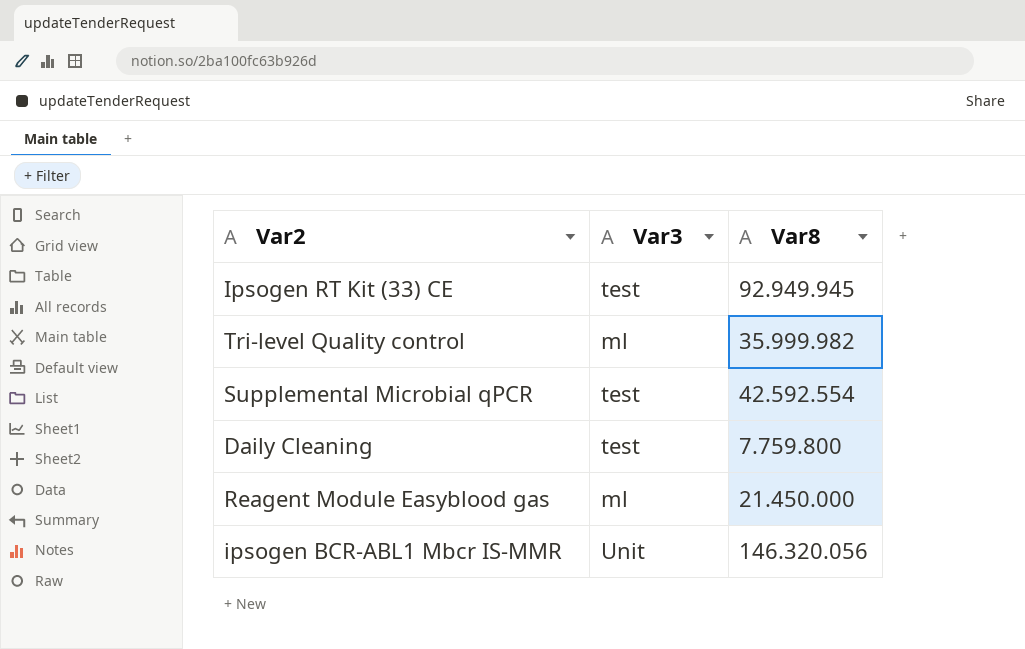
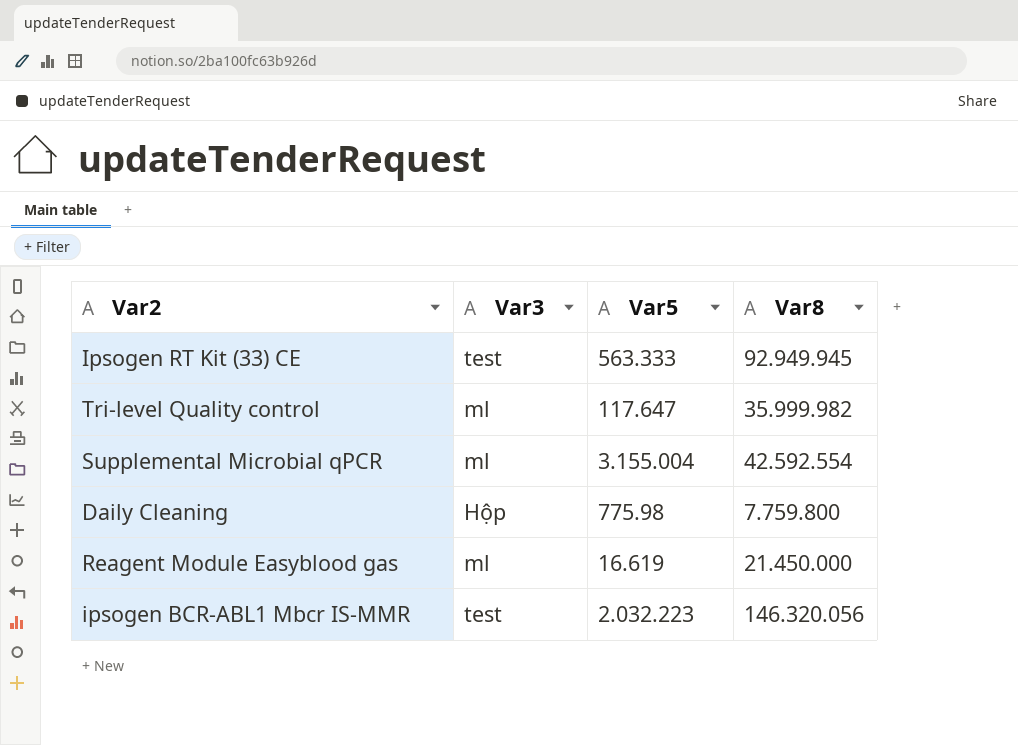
column Var5 | position: none -> 3
Supplemental Microbial qPCR | Var3: test -> ml
Daily Cleaning | Var3: test -> Hộp
ipsogen BCR-ABL1 Mbcr IS-MMR | Var3: Unit -> test

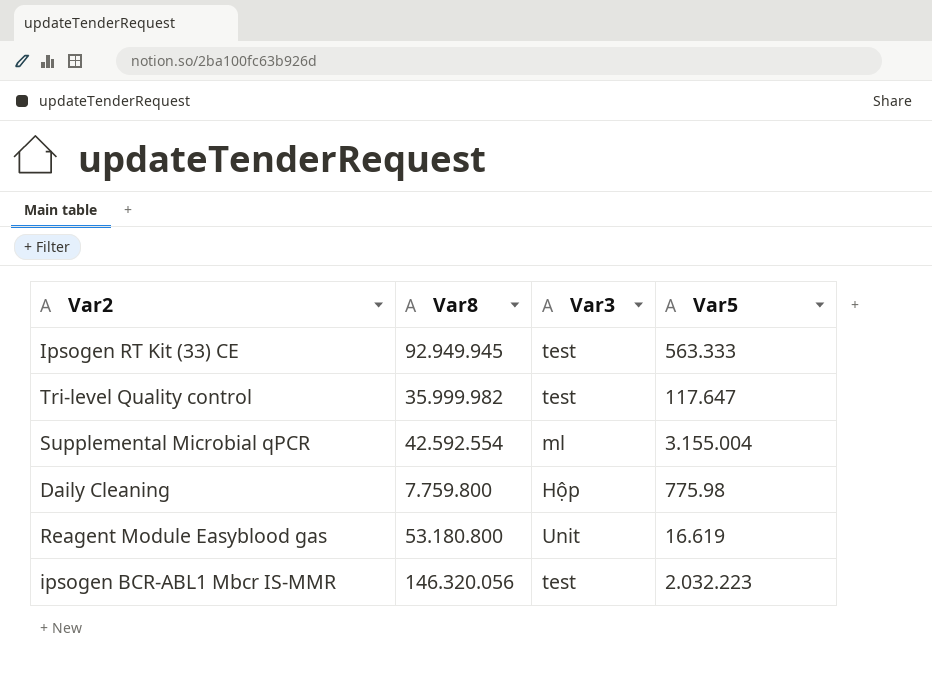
column Var8 | position: 4 -> 2
Tri-level Quality control | Var3: ml -> test
Reagent Module Easyblood gas | Var8: 21.450.000 -> 53.180.800
Reagent Module Easyblood gas | Var3: ml -> Unit

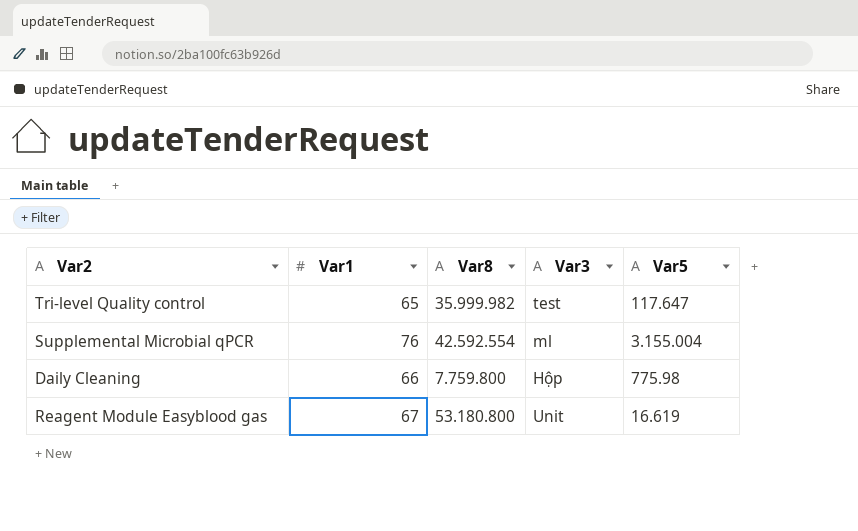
column Var1 | position: none -> 2
row Ipsogen RT Kit (33) CE: 92.949.945 | test | 563.333 -> none
row ipsogen BCR-ABL1 Mbcr IS-MMR: 146.320.056 | test | 2.032.223 -> none

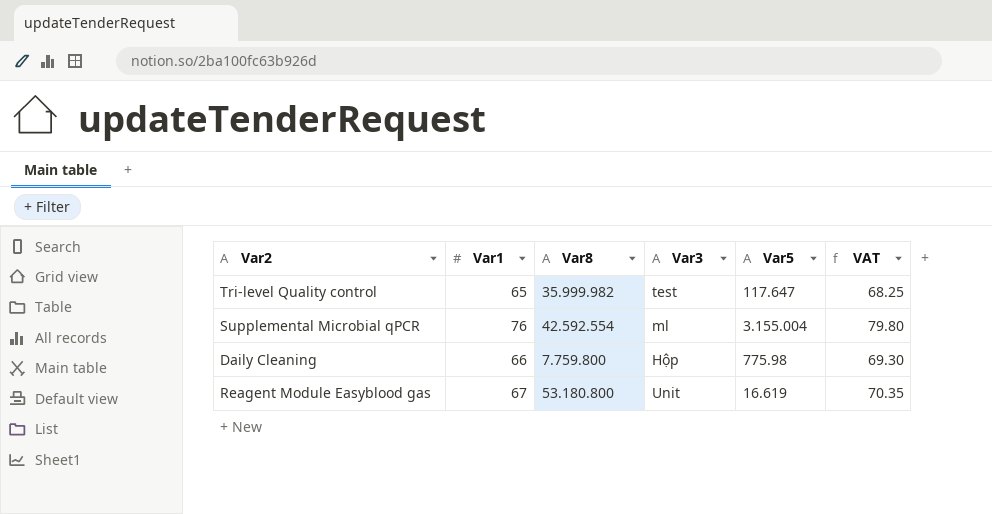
column VAT | formula: none -> [Var1] * 1.05

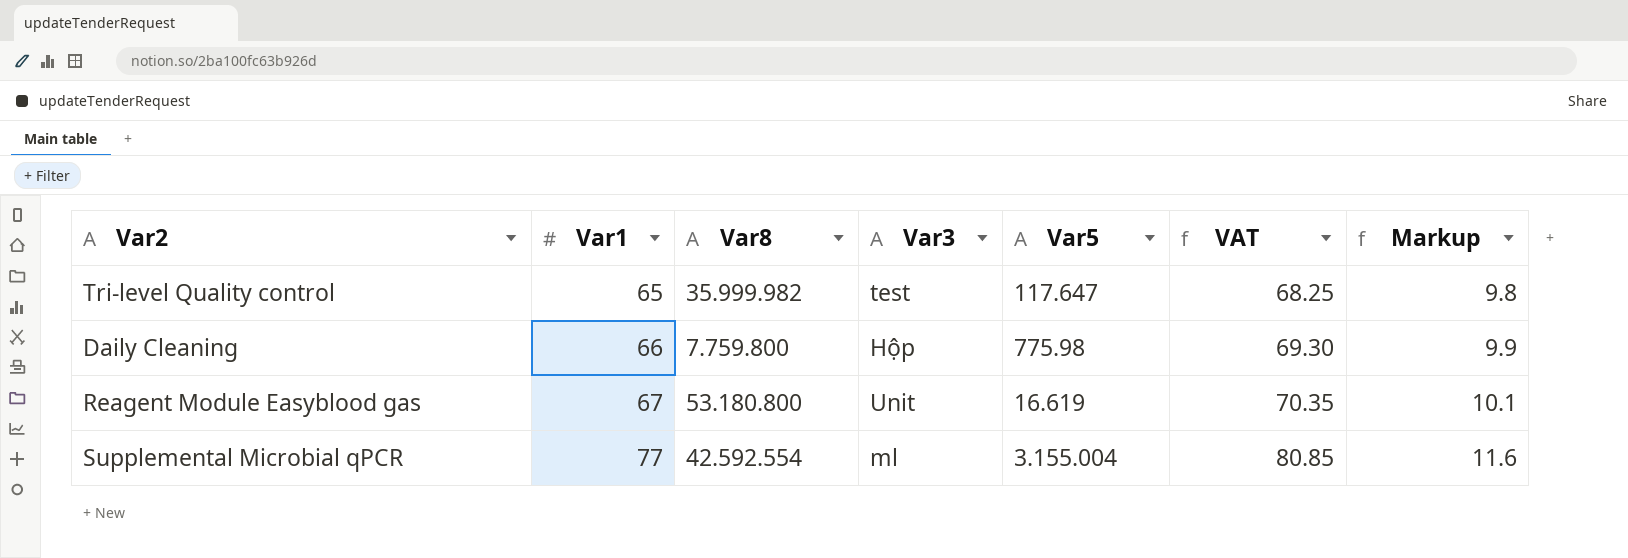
row order: none -> Var1 ascending
column Markup | formula: none -> [Var1] * 0.15
Supplemental Microbial qPCR | Var1: 76 -> 77
Supplemental Microbial qPCR | VAT: 79.80 -> 80.85

